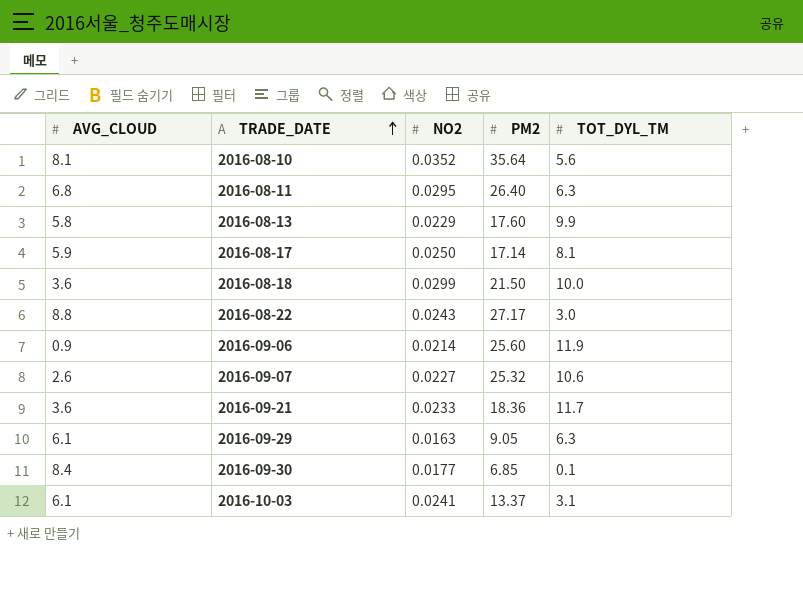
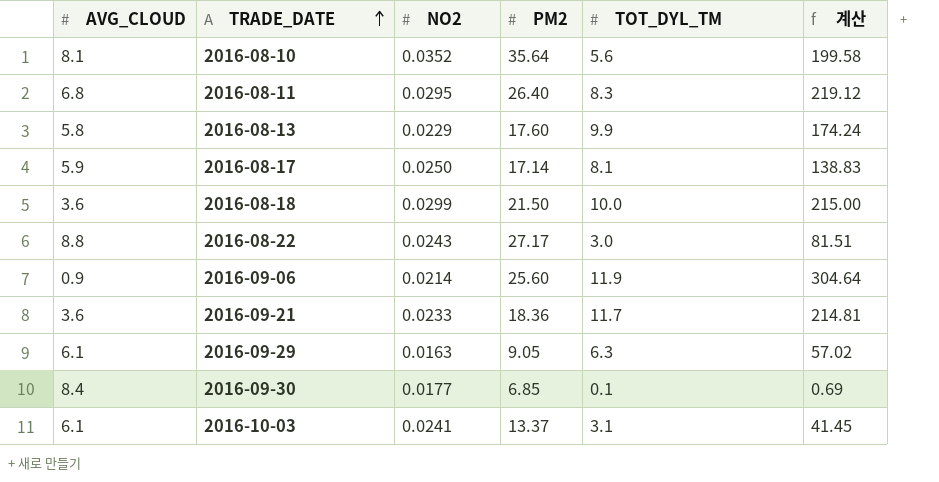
column 계산 | formula: none -> [PM2] * [TOT_DYL_TM]
row 2016-09-07: 2.6 | 0.0227 | 25.32 | 10.6 -> none
2016-08-11 | TOT_DYL_TM: 6.3 -> 8.3

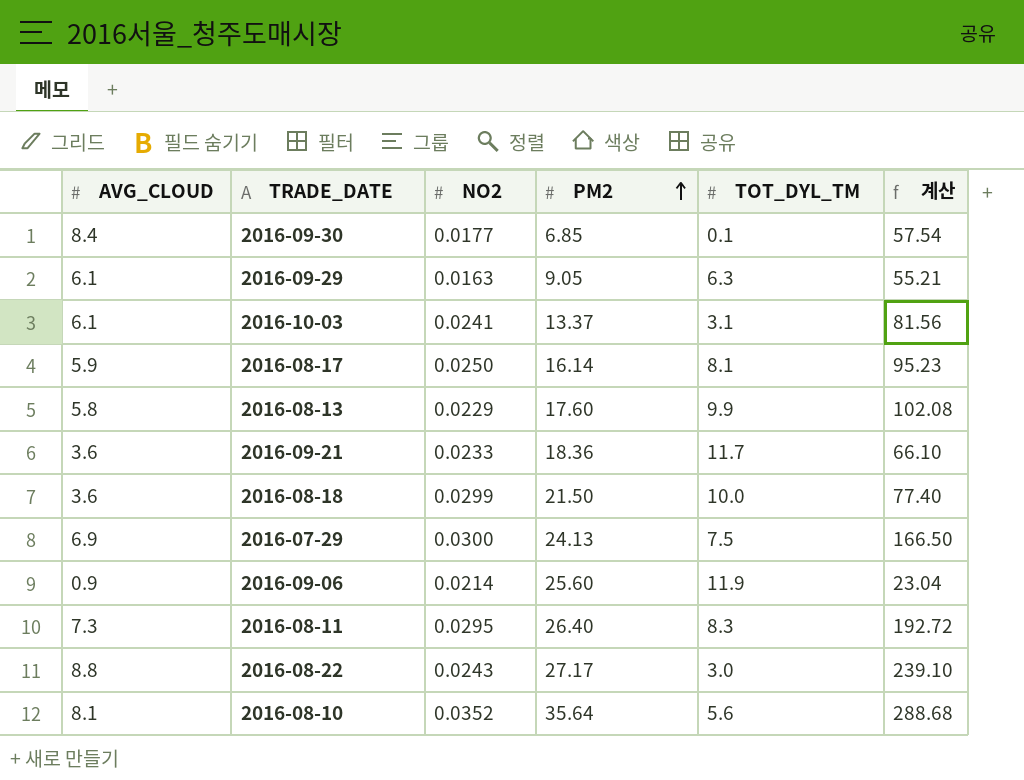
row order: TRADE_DATE ascending -> PM2 ascending
column 계산 | formula: [PM2] * [TOT_DYL_TM] -> [AVG_CLOUD] * [PM2]
2016-08-17 | PM2: 17.14 -> 16.14
row 2016-07-29: none -> 6.9 | 0.0300 | 24.13 | 7.5 | 166.50
2016-08-11 | AVG_CLOUD: 6.8 -> 7.3

